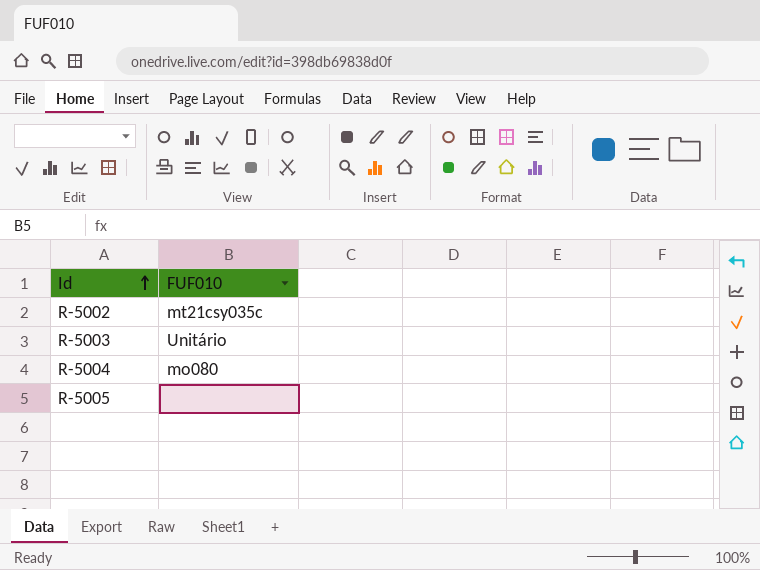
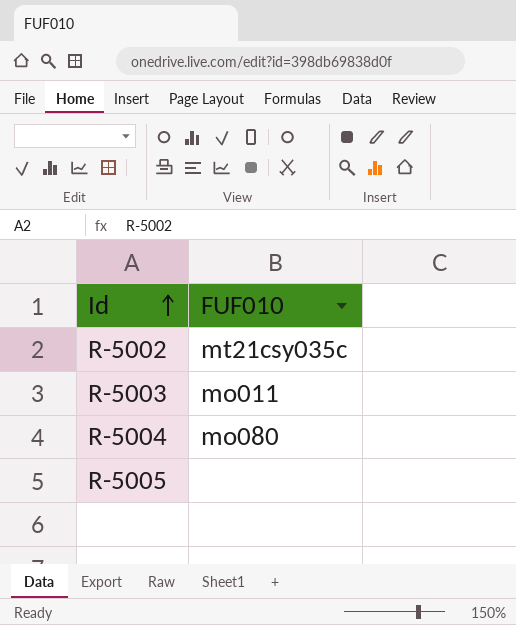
R-5003 | FUF010: Unitário -> mo011

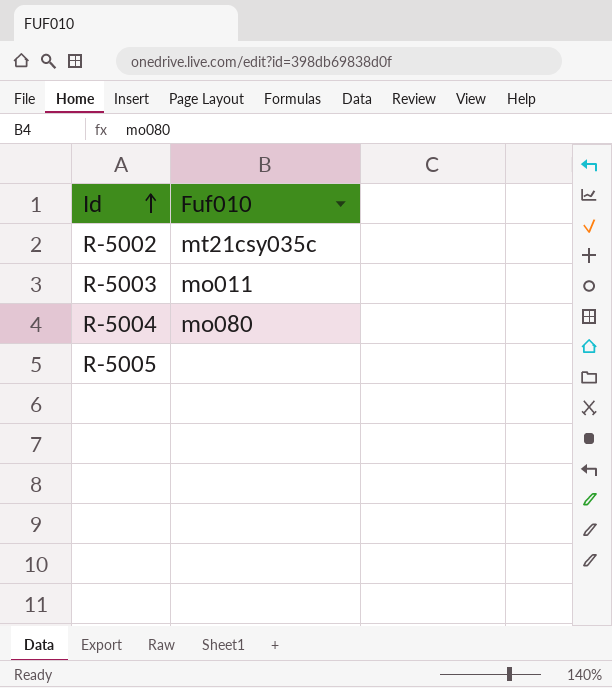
column name: FUF010 -> Fuf010

